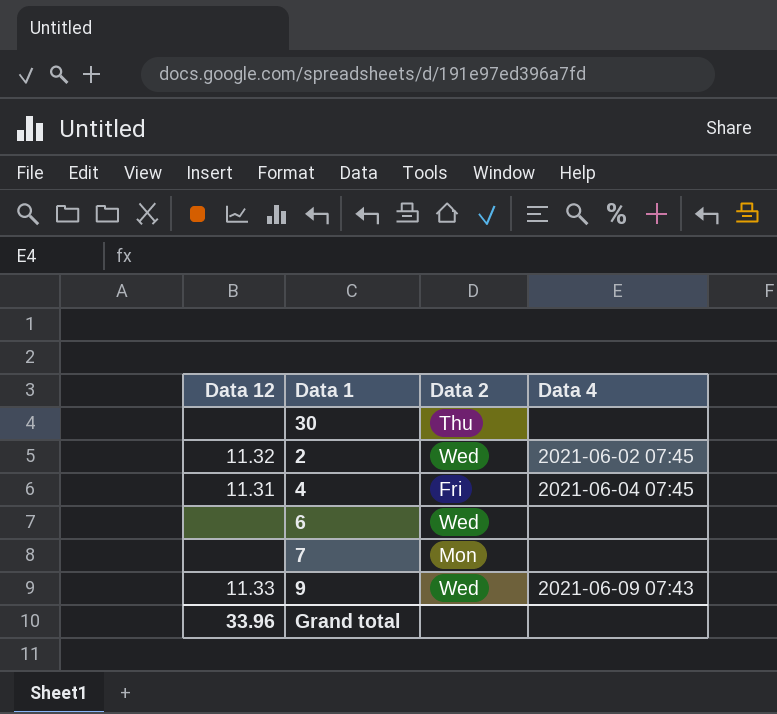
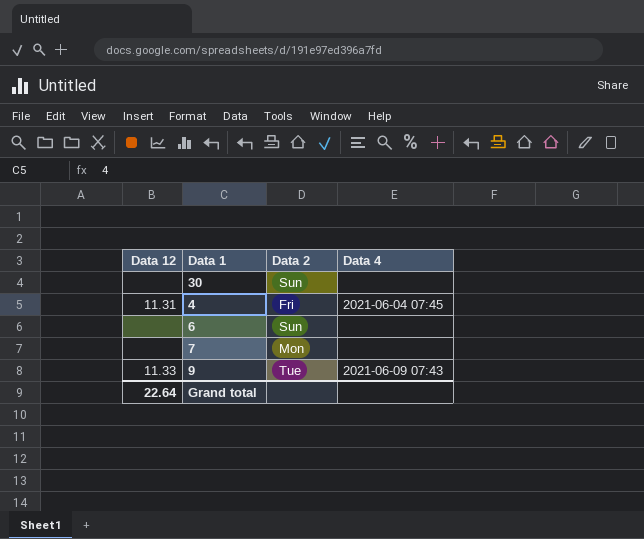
row 2: 11.32 | Wed | 2021-06-02 07:45 -> none
30 | Data 2: Thu -> Sun
6 | Data 2: Wed -> Sun
9 | Data 2: Wed -> Tue
Grand total | Data 12: 33.96 -> 22.64

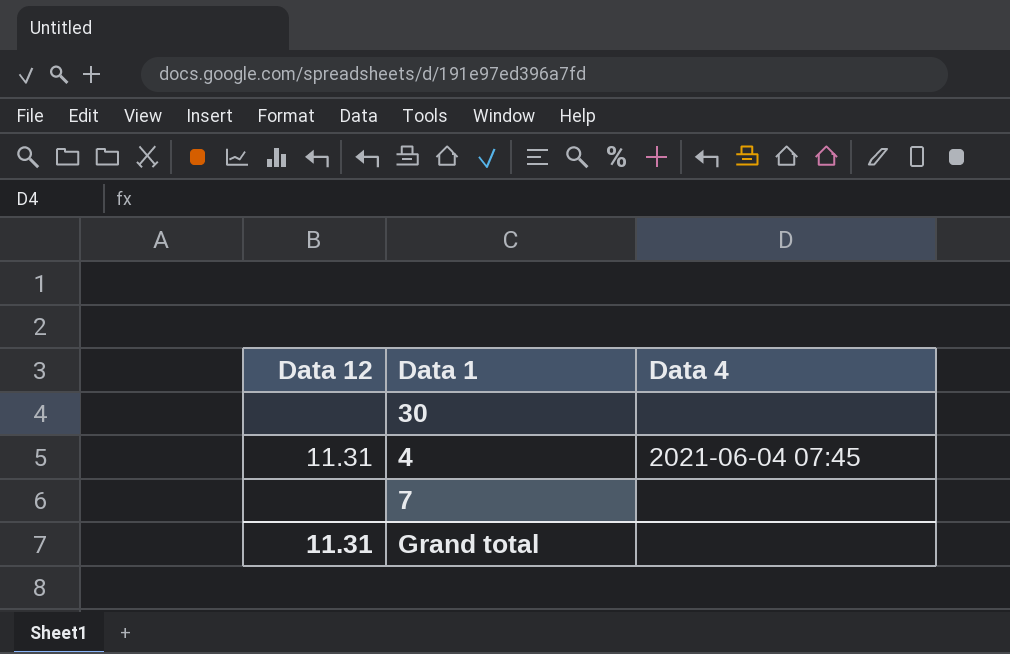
column Data 2 | position: 3 -> none
row 6: none | Sun | none -> none
row 9: 11.33 | Tue | 2021-06-09 07:43 -> none
Grand total | Data 12: 22.64 -> 11.31

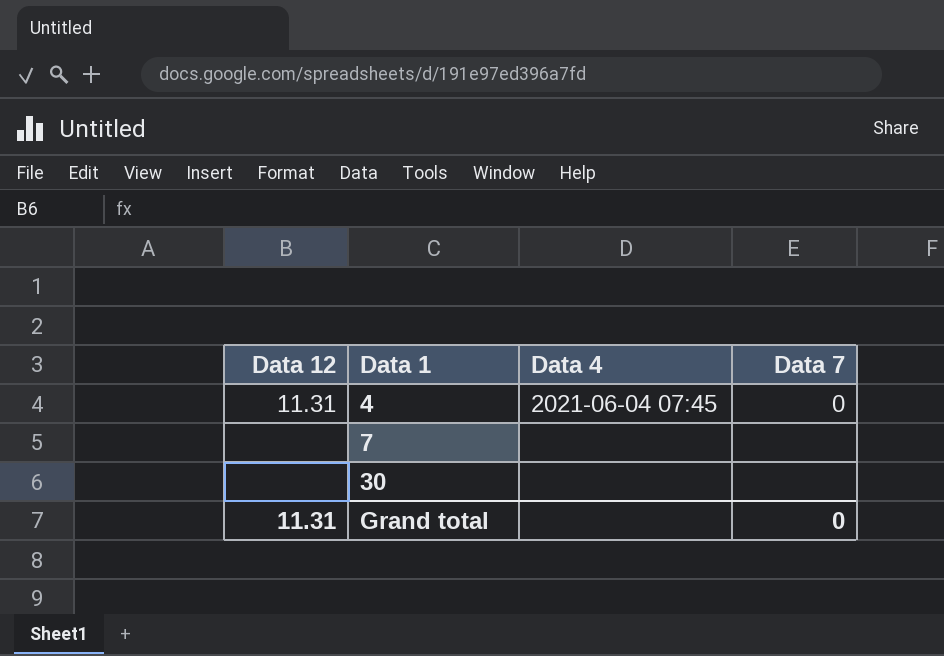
row order: none -> Data 1 ascending
column Data 7 | position: none -> 4

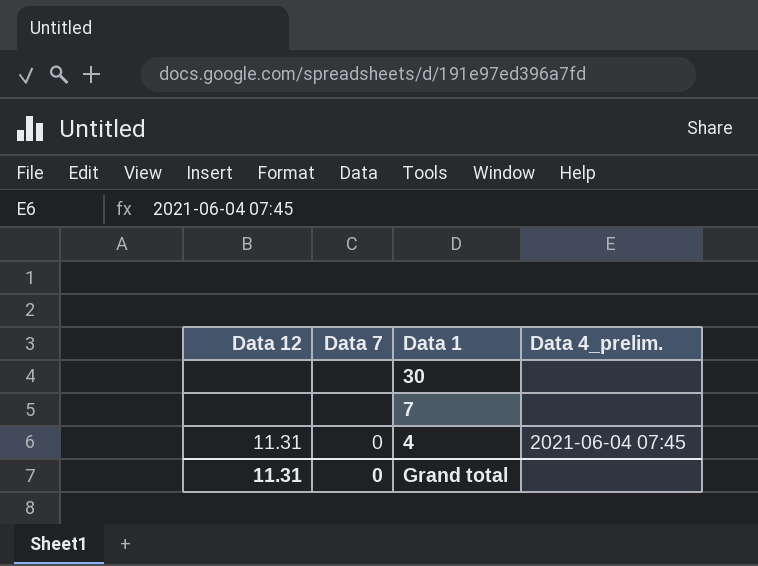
row order: Data 1 ascending -> Data 1 descending
column Data 7 | position: 4 -> 2
column name: Data 4 -> Data 4_prelim.

